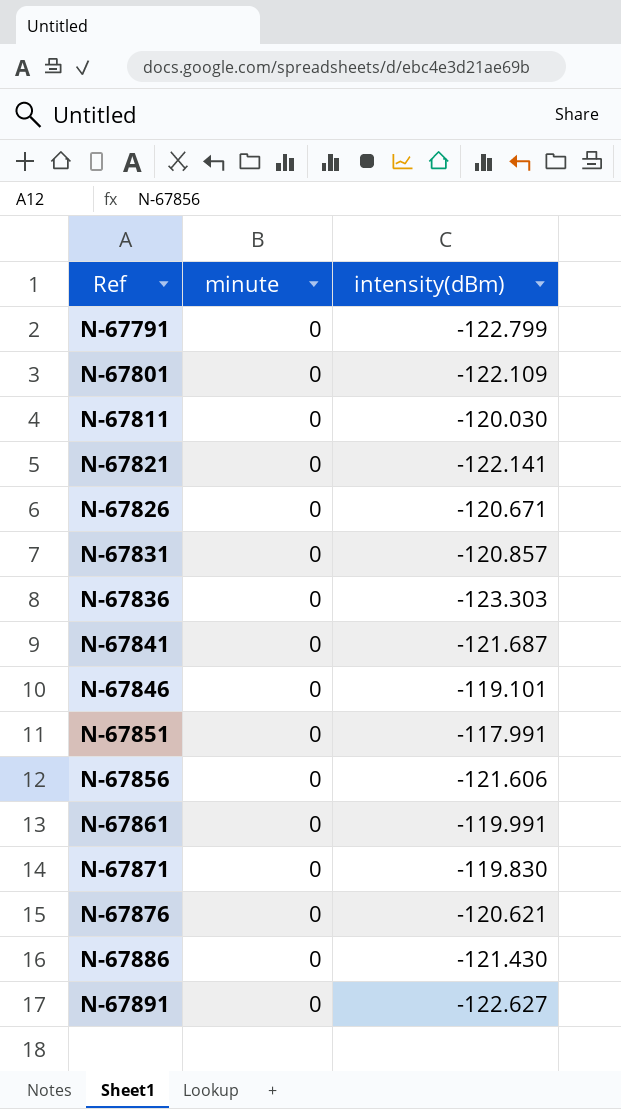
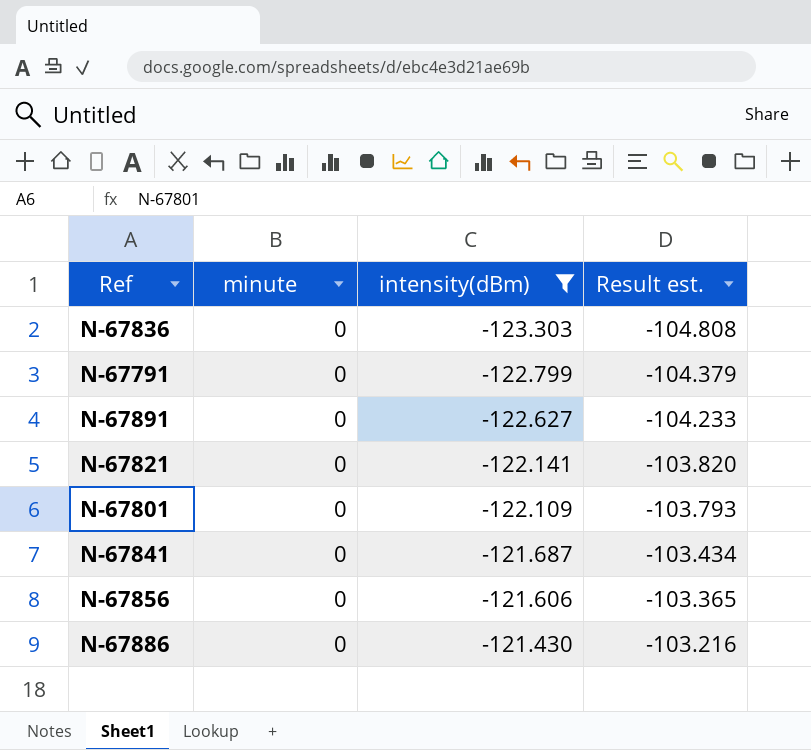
filter: none -> intensity(dBm) <= -121.430
row order: Ref ascending -> intensity(dBm) ascending
column Result est. | formula: none -> [intensity(dBm)] * 0.85

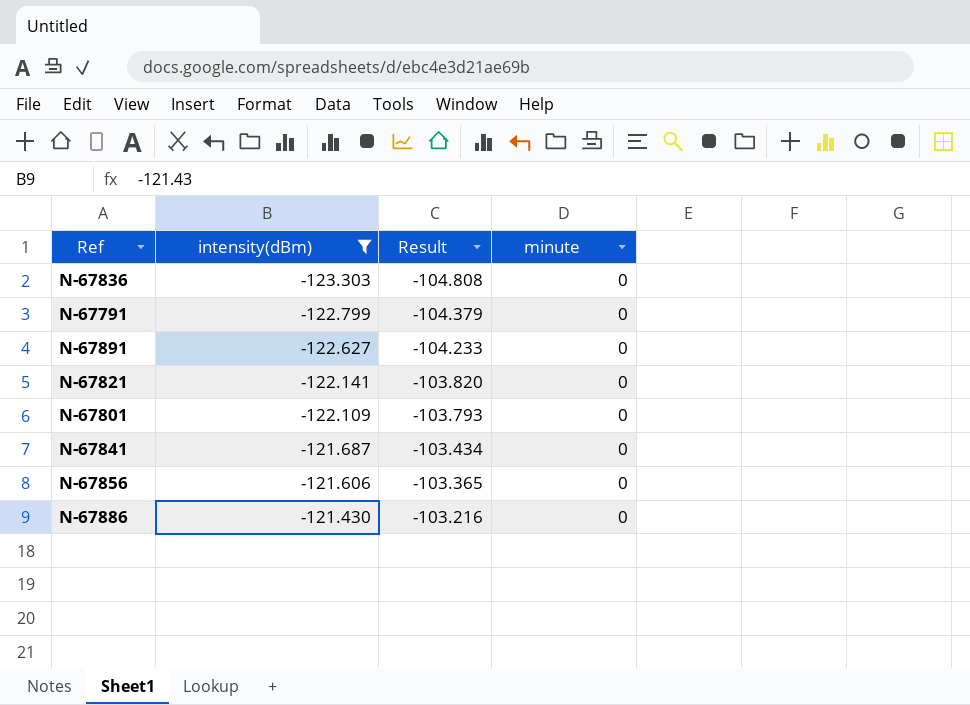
column name: Result est. -> Result
column minute | position: 2 -> 4

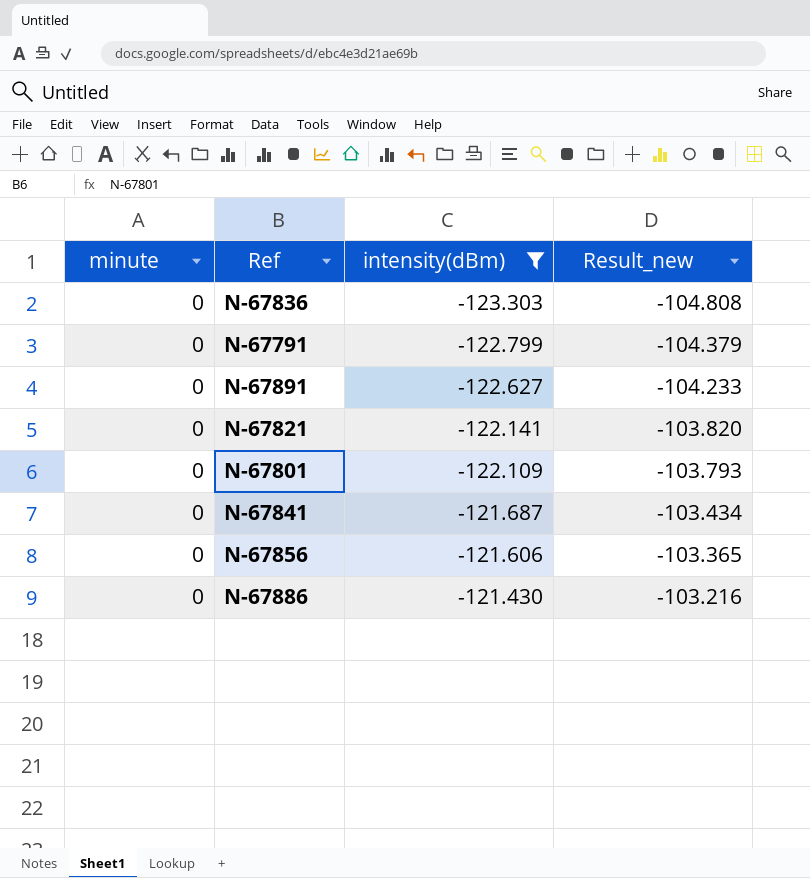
column minute | position: 4 -> 1
column name: Result -> Result_new

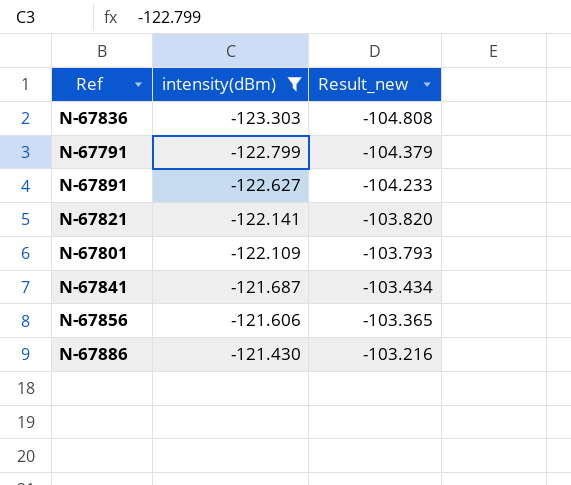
column minute | position: 1 -> none

